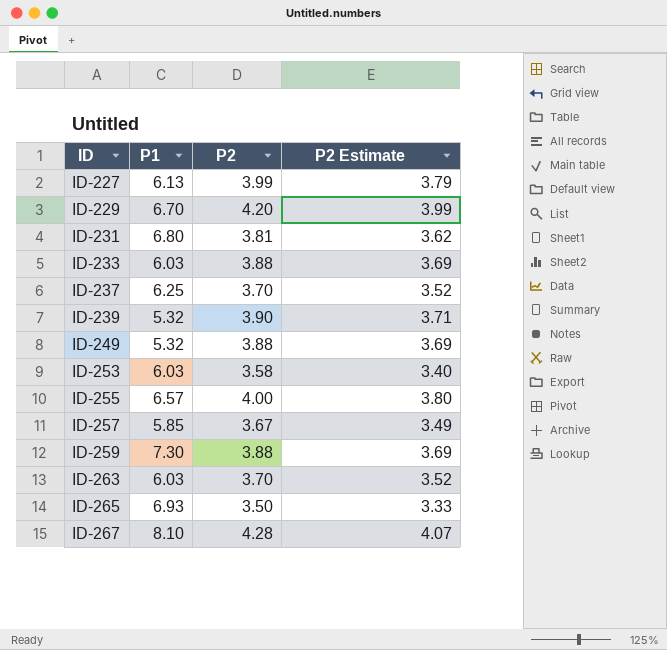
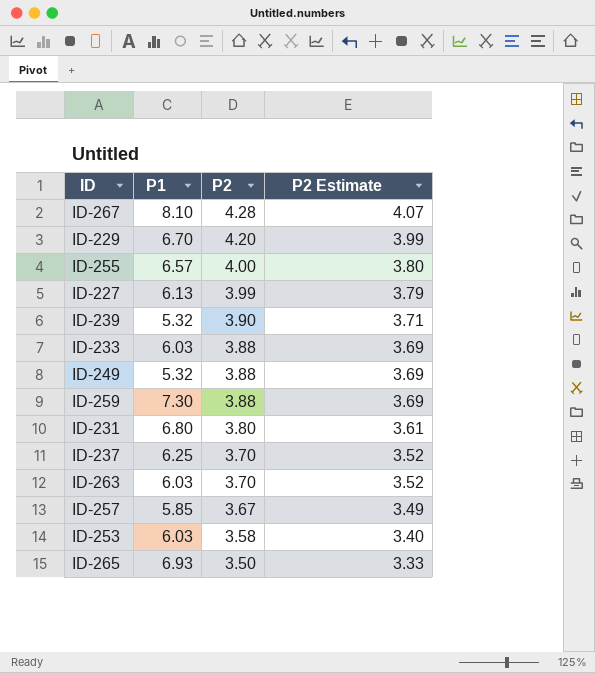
row order: ID ascending -> P2 descending
ID-231 | P2: 3.81 -> 3.80
ID-231 | P2 Estimate: 3.62 -> 3.61

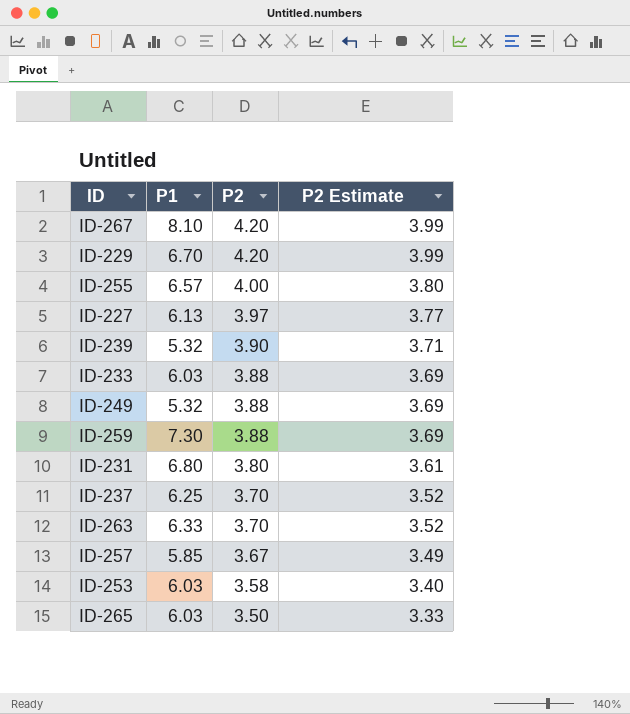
ID-267 | P2: 4.28 -> 4.20
ID-267 | P2 Estimate: 4.07 -> 3.99
ID-227 | P2: 3.99 -> 3.97
ID-227 | P2 Estimate: 3.79 -> 3.77
ID-263 | P1: 6.03 -> 6.33
ID-265 | P1: 6.93 -> 6.03

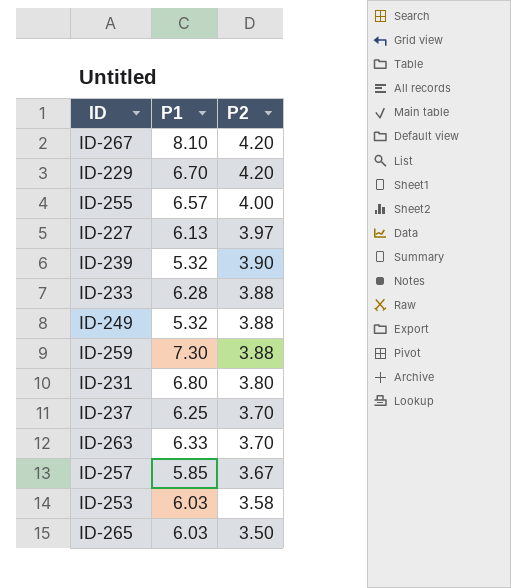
column P2 Estimate | formula: [P2] * 0.95 -> none
ID-233 | P1: 6.03 -> 6.28

